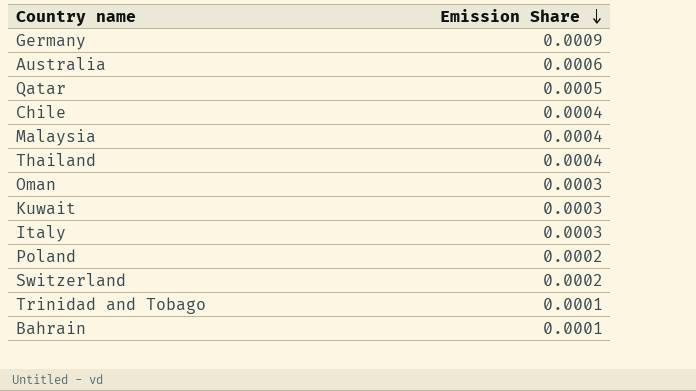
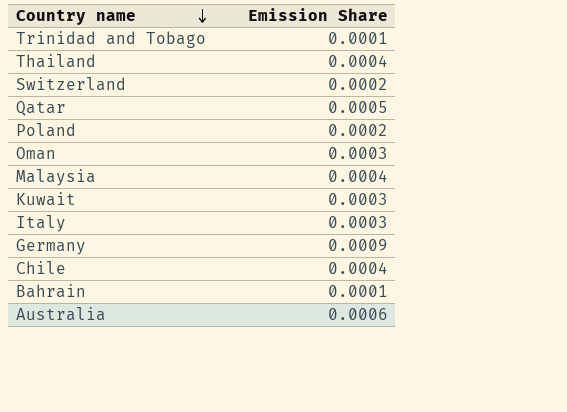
row order: Emission Share descending -> Country name descending

